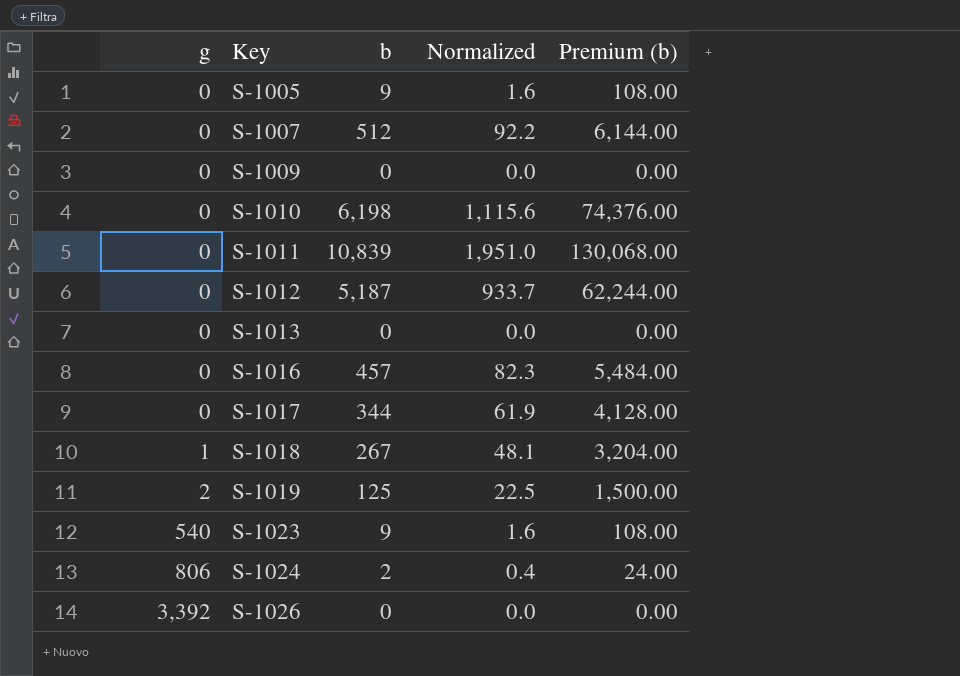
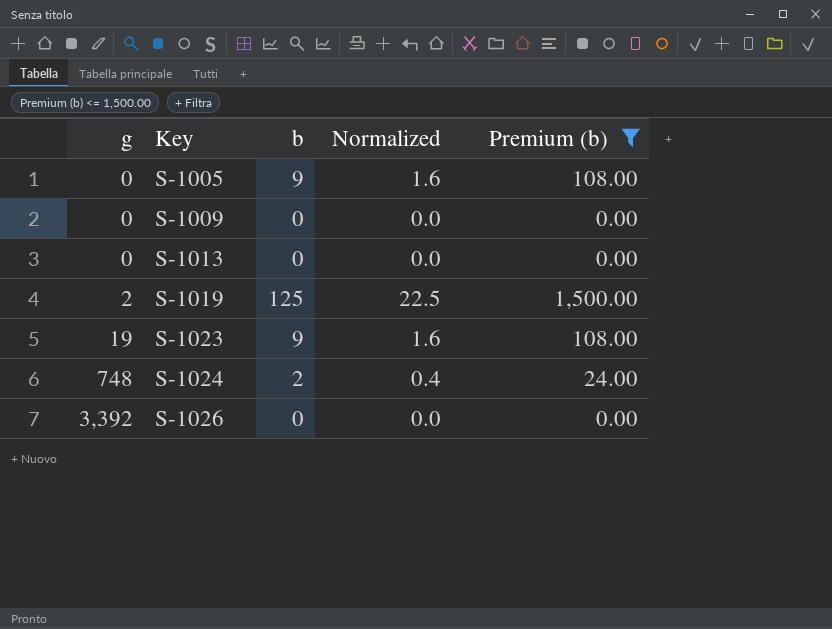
filter: none -> Premium (b) <= 1,500.00
S-1023 | g: 540 -> 19
S-1024 | g: 806 -> 748

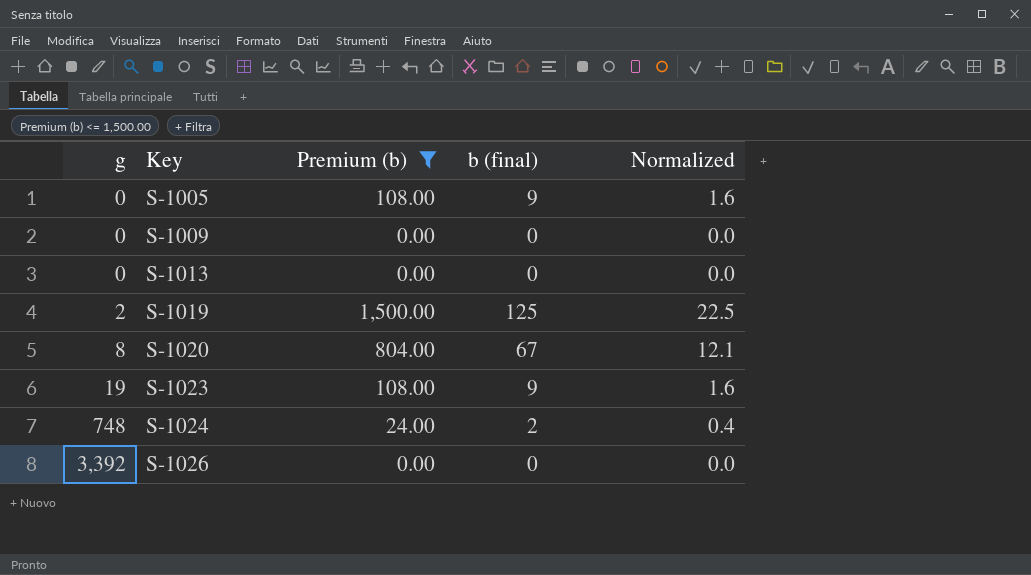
column Premium (b) | position: 5 -> 3
column name: b -> b (final)
row S-1020: none -> 8 | 804.00 | 67 | 12.1

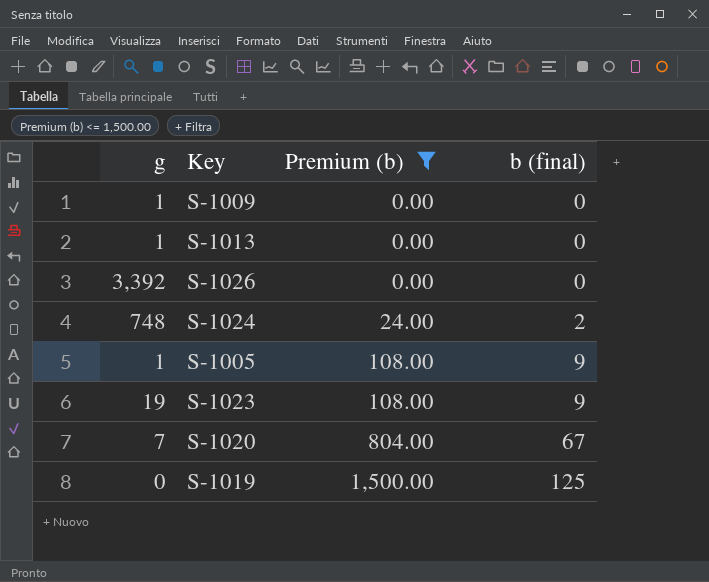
row order: g ascending -> Premium (b) ascending
column Normalized | formula: [b (final)] * 0.18 -> none
S-1009 | g: 0 -> 1
S-1013 | g: 0 -> 1
S-1005 | g: 0 -> 1
S-1020 | g: 8 -> 7
S-1019 | g: 2 -> 0

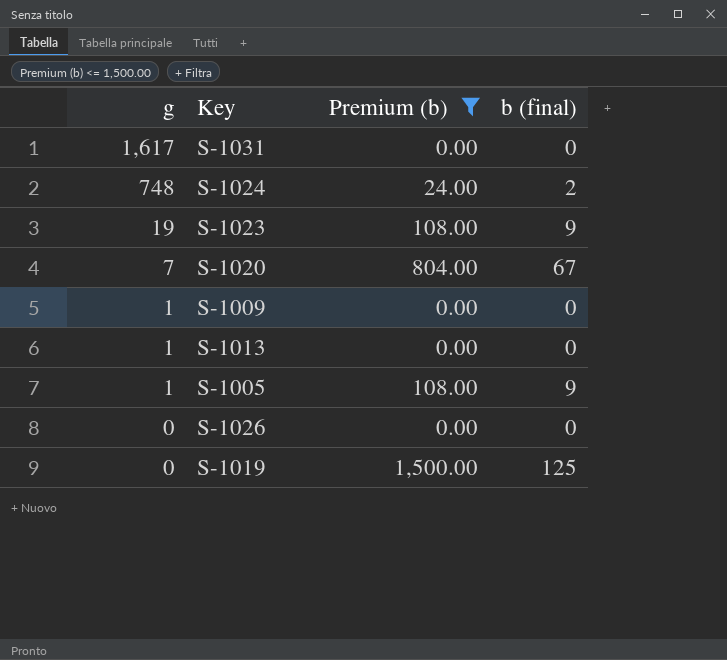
row order: Premium (b) ascending -> g descending
row S-1031: none -> 1,617 | 0.00 | 0
S-1026 | g: 3,392 -> 0

